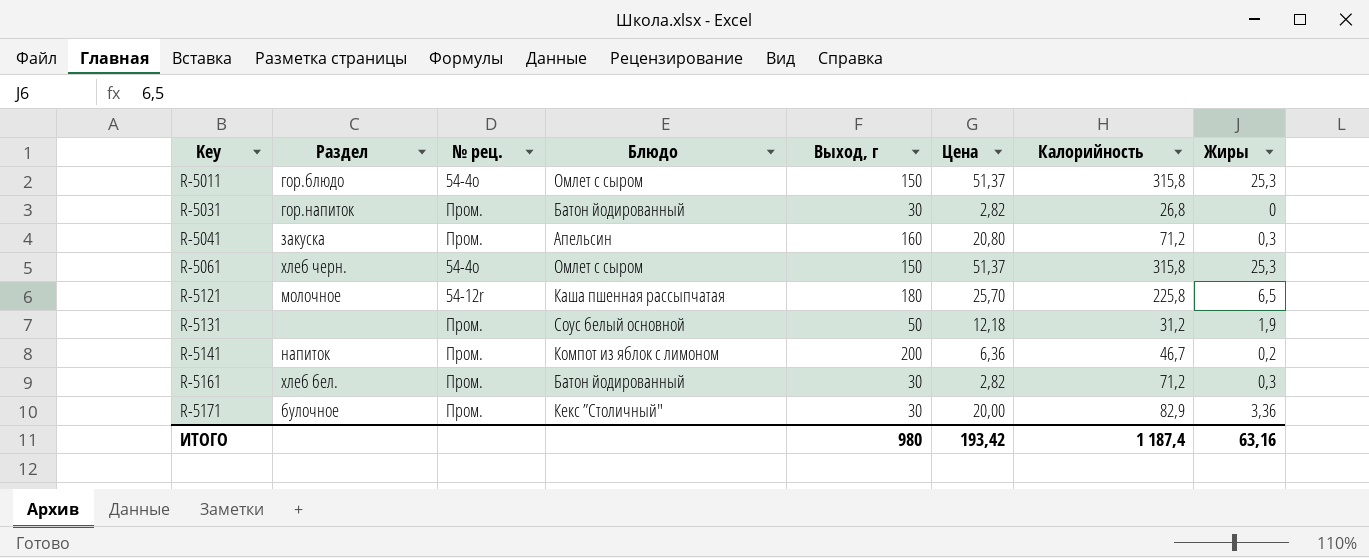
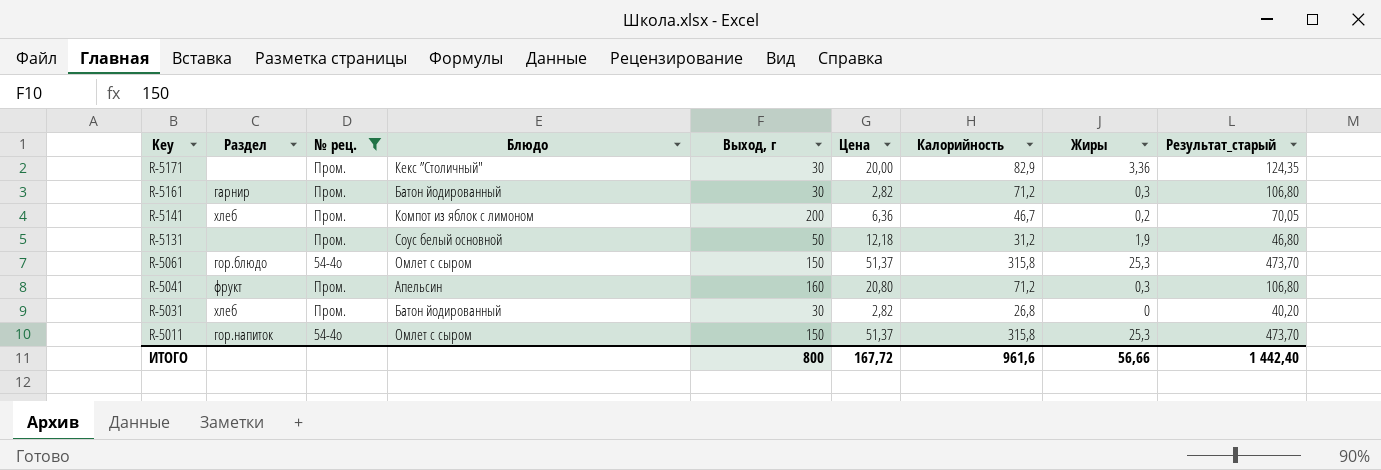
filter: none -> № рец. != 54-12r
row order: Key ascending -> Key descending
column Результат_старый | formula: none -> [Калорийность] * 1,5
R-5171 | Раздел: булочное -> none
R-5161 | Раздел: хлеб бел. -> гарнир
R-5141 | Раздел: напиток -> хлеб
R-5061 | Раздел: хлеб черн. -> гор.блюдо
R-5041 | Раздел: закуска -> фрукт
R-5031 | Раздел: гор.напиток -> хлеб
R-5011 | Раздел: гор.блюдо -> гор.напиток
ИТОГО | Выход, г: 980 -> 800
ИТОГО | Цена: 193,42 -> 167,72
ИТОГО | Калорийность: 1 187,4 -> 961,6
ИТОГО | Жиры: 63,16 -> 56,66

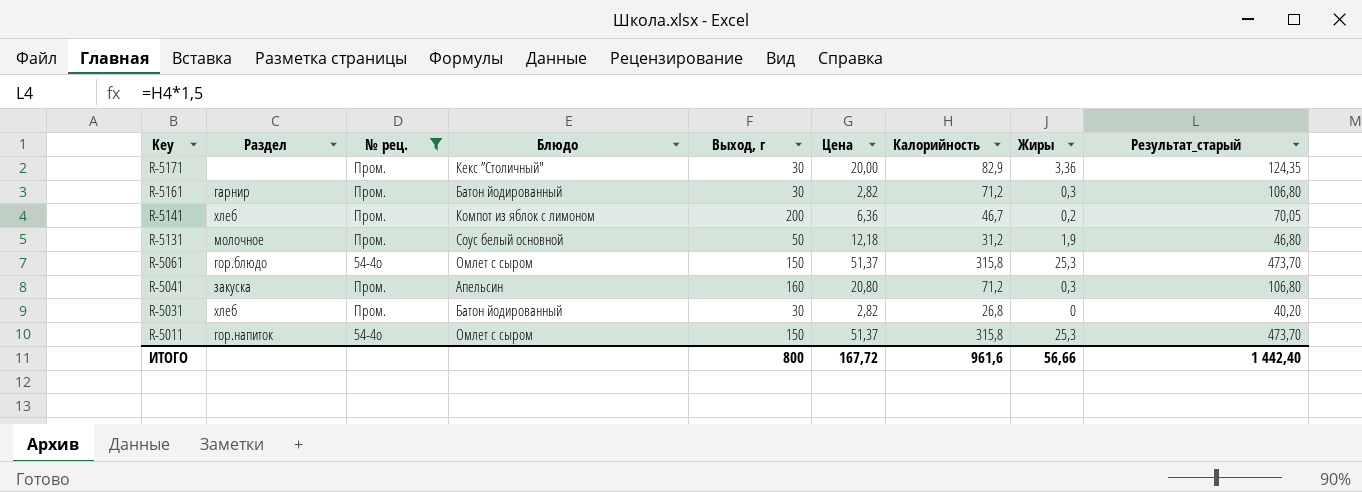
R-5131 | Раздел: none -> молочное
R-5041 | Раздел: фрукт -> закуска

